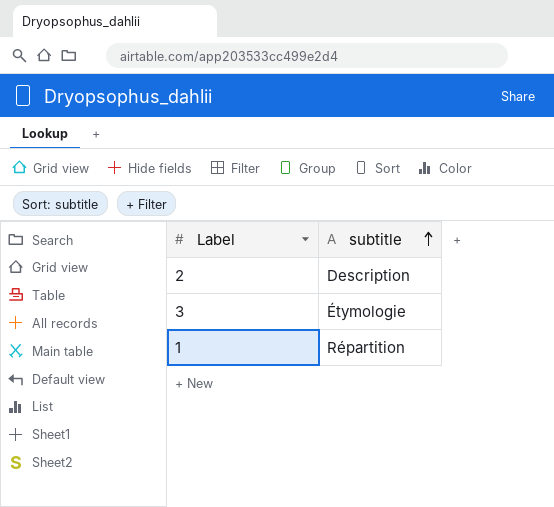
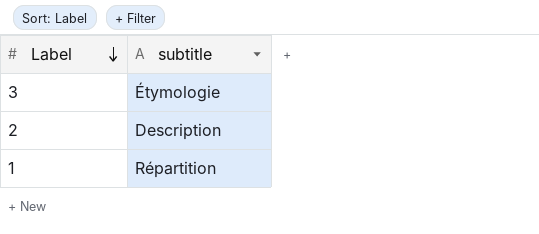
row order: subtitle ascending -> Label descending

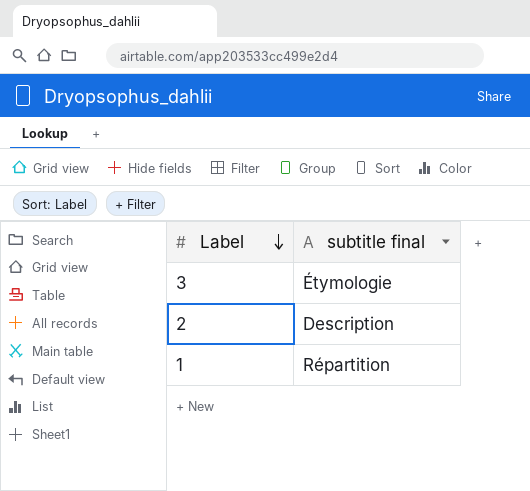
column name: subtitle -> subtitle final

